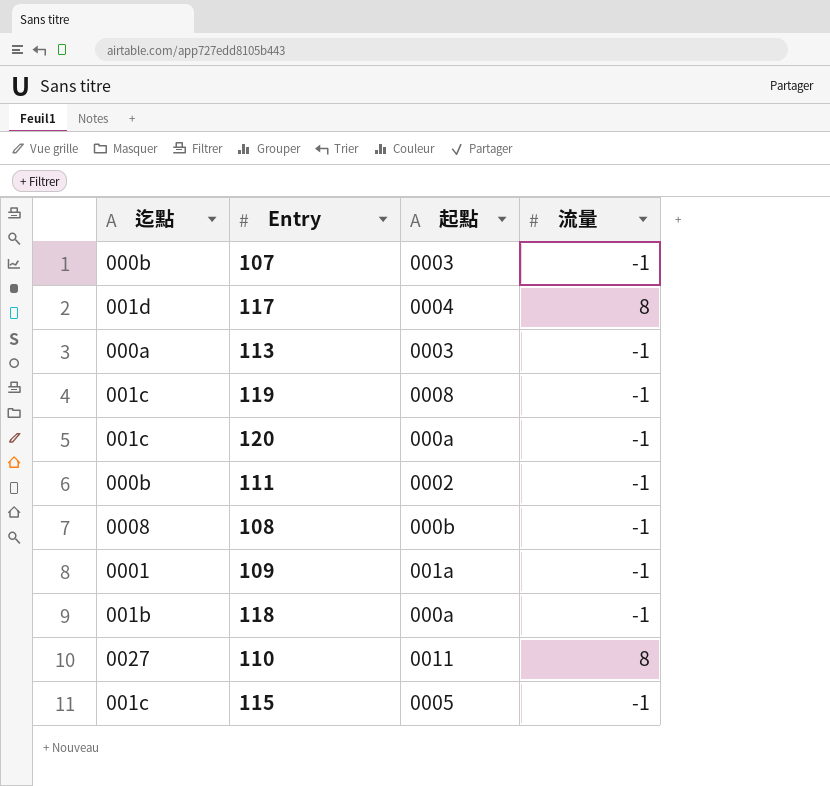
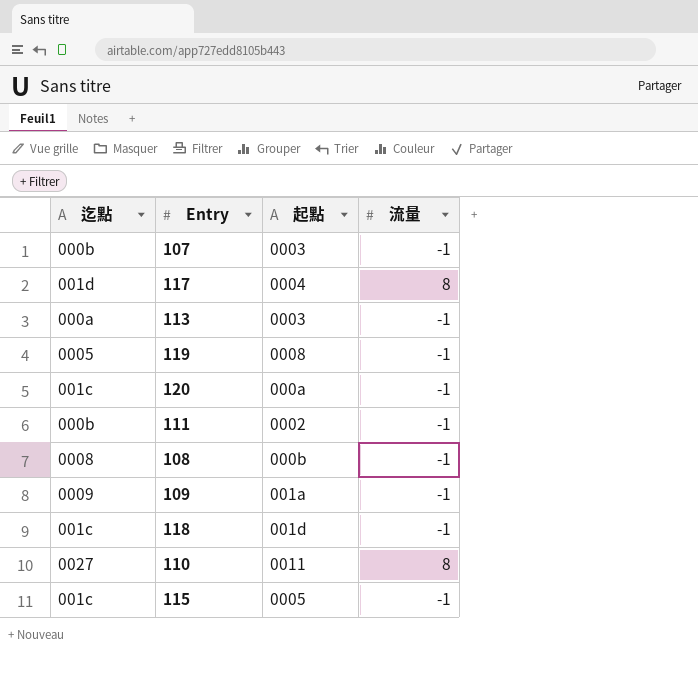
119 | 迄點: 001c -> 0005
109 | 迄點: 0001 -> 0009
118 | 迄點: 001b -> 001c
118 | 起點: 000a -> 001d

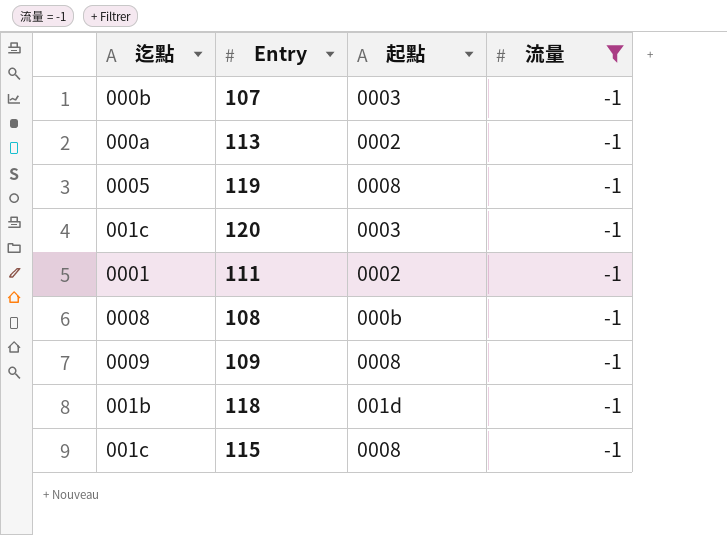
filter: none -> 流量 = -1
113 | 起點: 0003 -> 0002
120 | 起點: 000a -> 0003
111 | 迄點: 000b -> 0001
109 | 起點: 001a -> 0008
118 | 迄點: 001c -> 001b
115 | 起點: 0005 -> 0008

